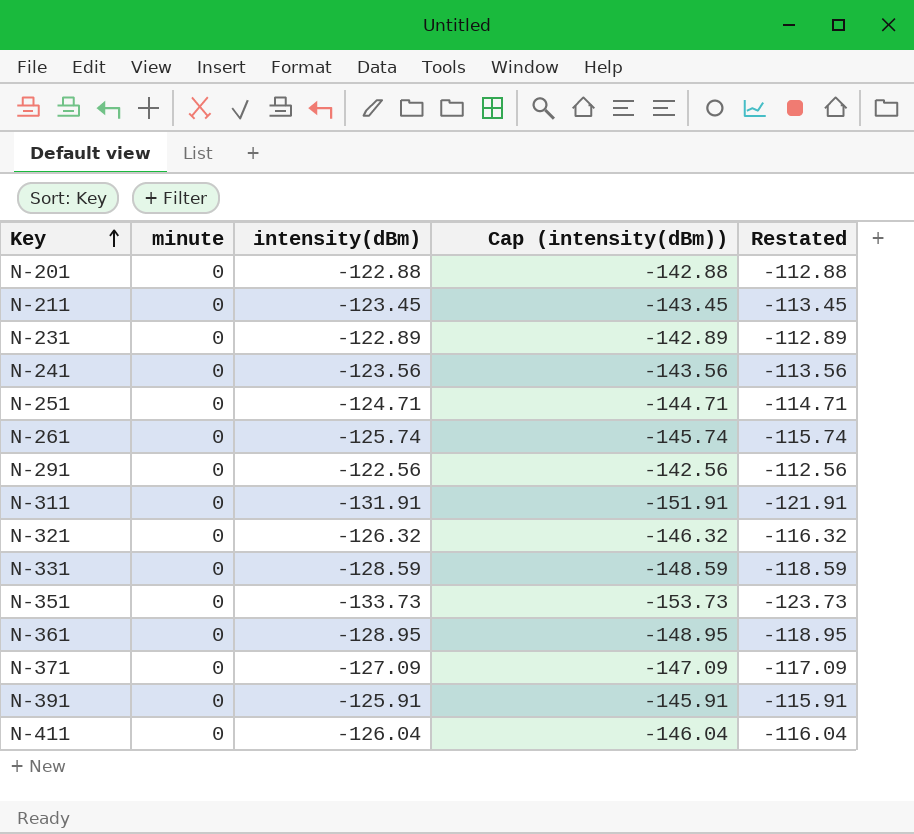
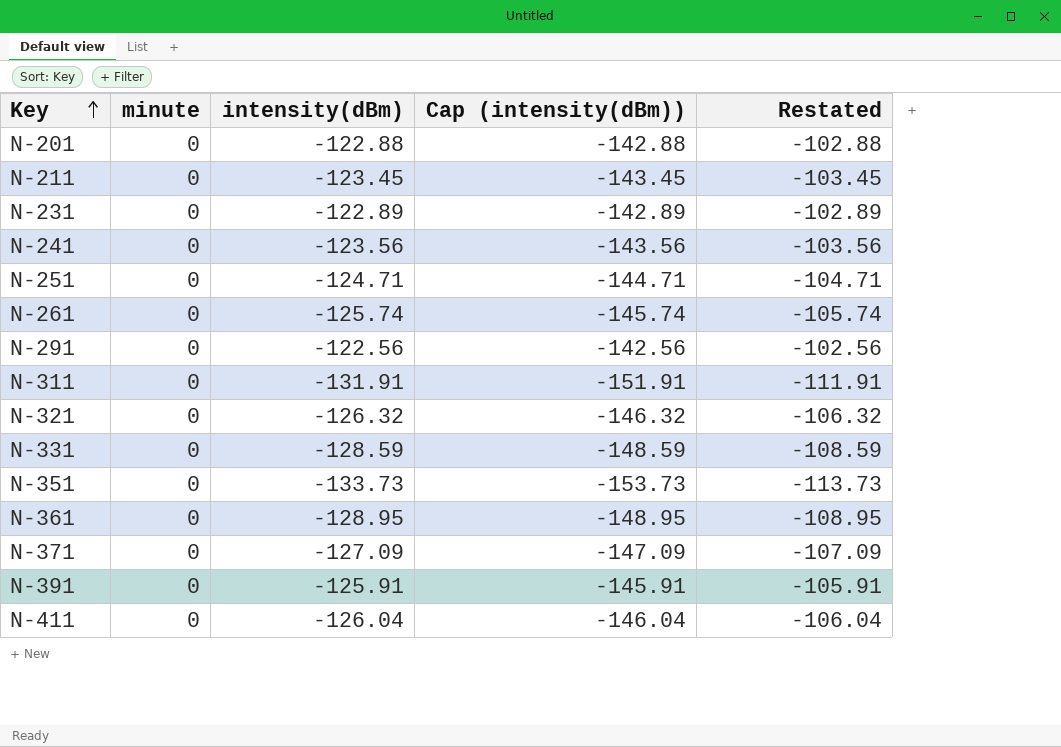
column Restated | formula: [intensity(dBm)] + 10 -> [intensity(dBm)] + 20

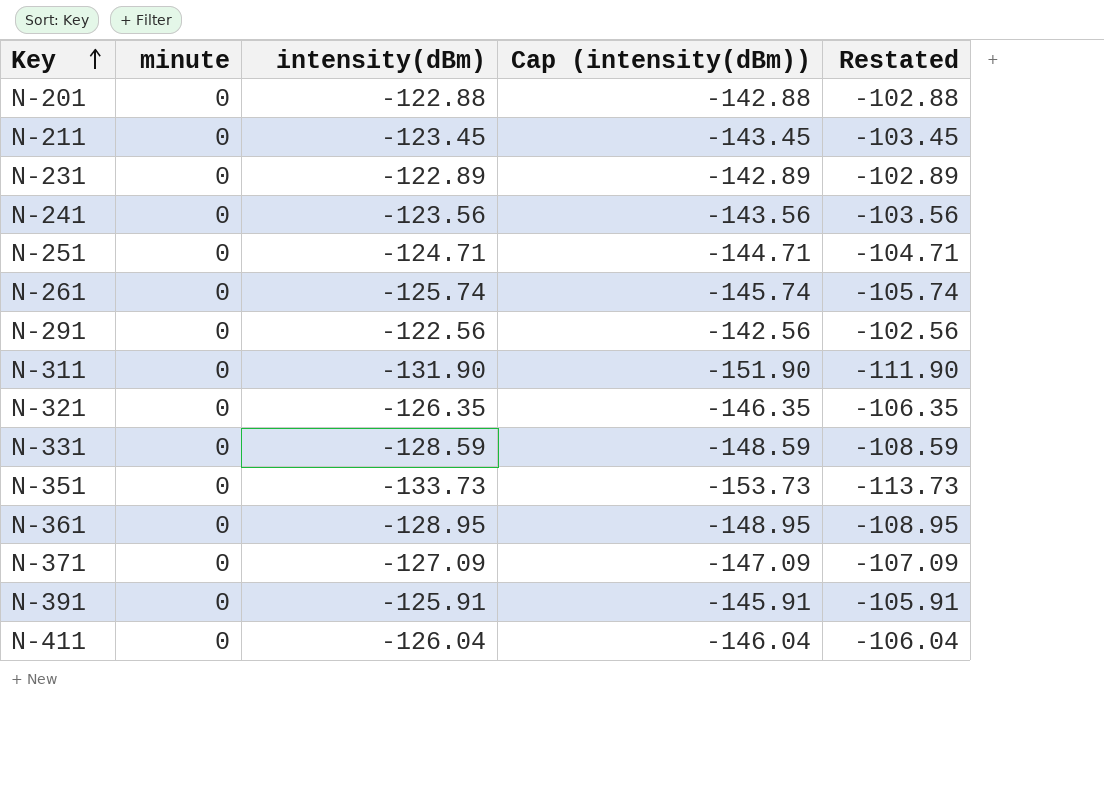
N-311 | intensity(dBm): -131.91 -> -131.90
N-311 | Cap (intensity(dBm)): -151.91 -> -151.90
N-311 | Restated: -111.91 -> -111.90
N-321 | intensity(dBm): -126.32 -> -126.35
N-321 | Cap (intensity(dBm)): -146.32 -> -146.35
N-321 | Restated: -106.32 -> -106.35

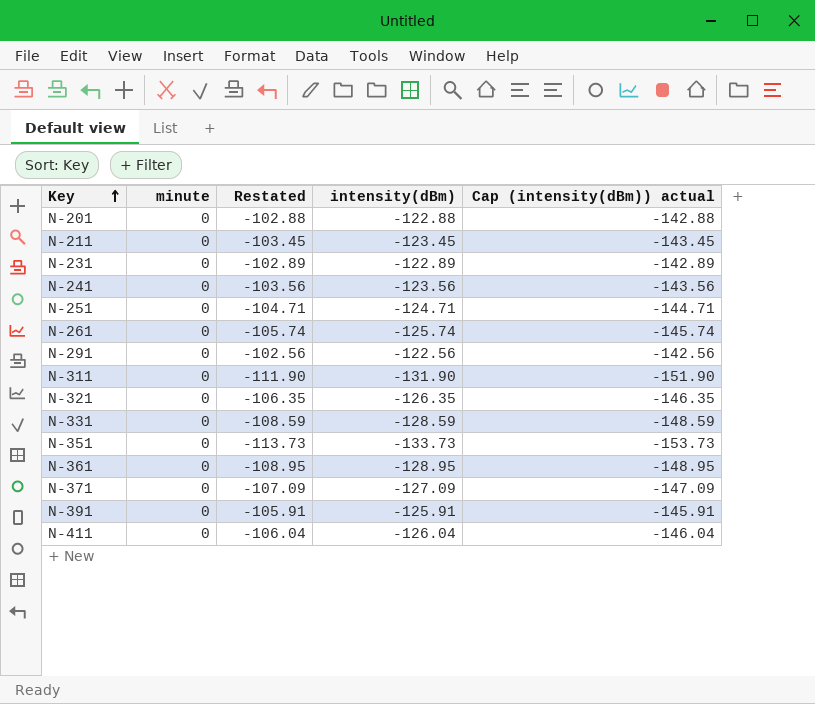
column Restated | position: 5 -> 3
column name: Cap (intensity(dBm)) -> Cap (intensity(dBm)) actual

